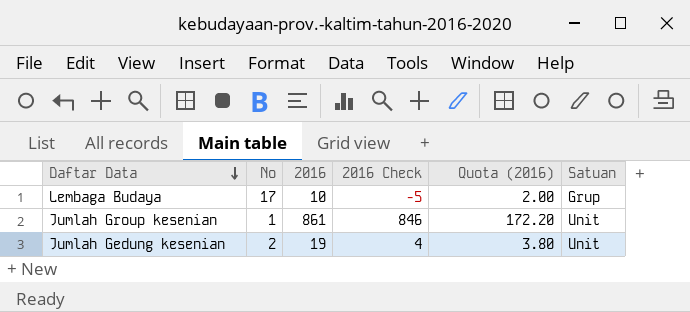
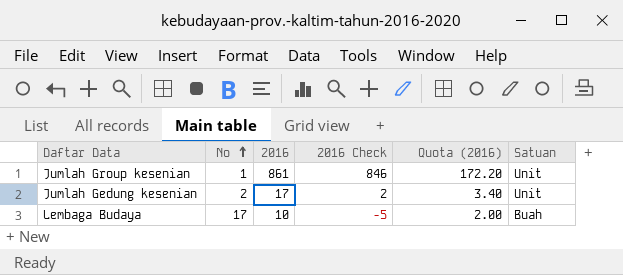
row order: Daftar Data descending -> No ascending
Jumlah Gedung kesenian | 2016: 19 -> 17
Jumlah Gedung kesenian | 2016 Check: 4 -> 2
Jumlah Gedung kesenian | Quota (2016): 3.80 -> 3.40
Lembaga Budaya | Satuan: Grup -> Buah

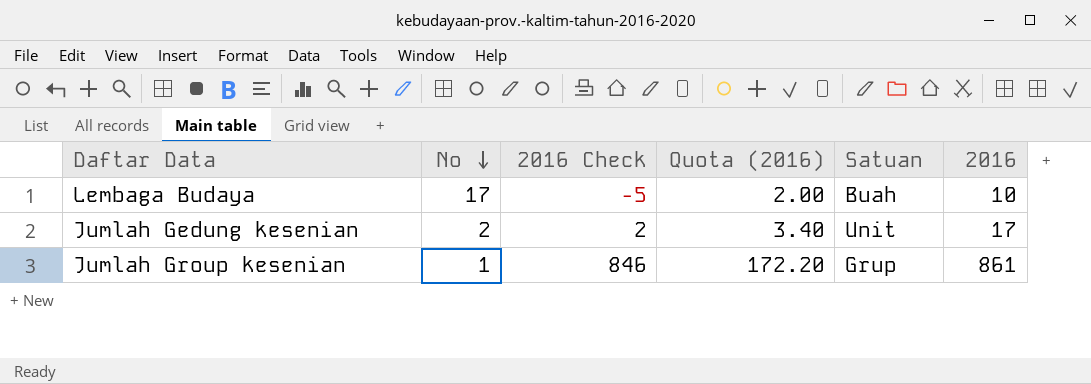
row order: No ascending -> No descending
column 2016 | position: 3 -> 6
Jumlah Group kesenian | Satuan: Unit -> Grup

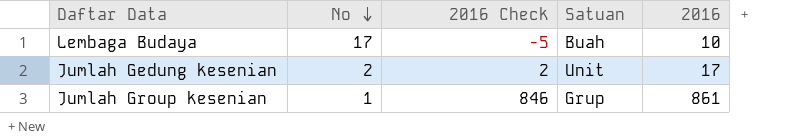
column Quota (2016) | formula: [2016] * 0.2 -> none

